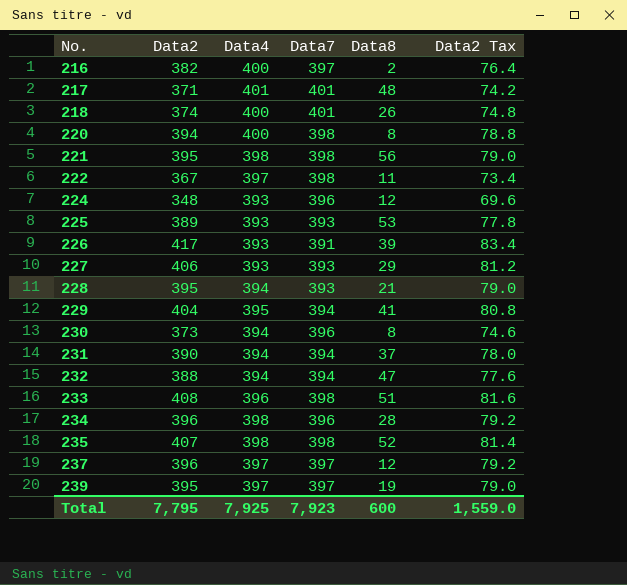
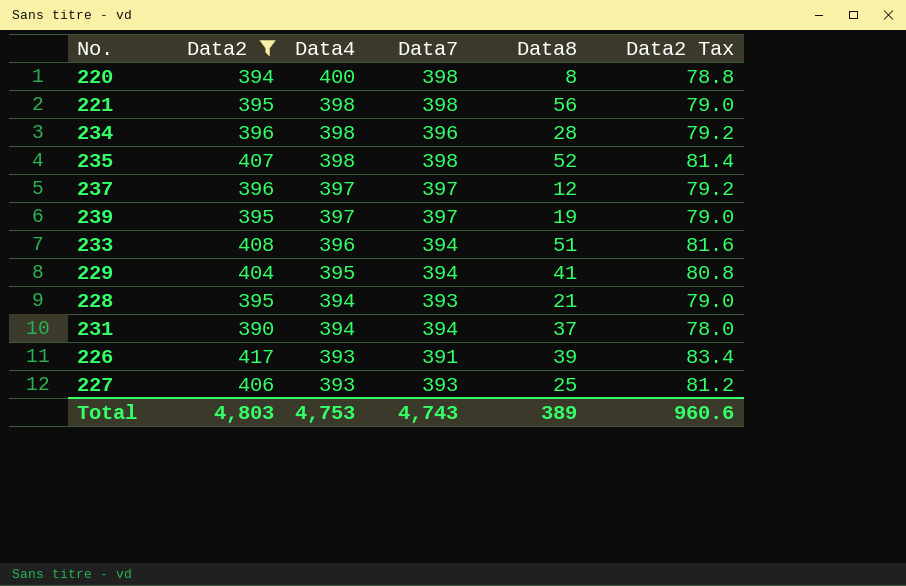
filter: none -> Data2 >= 390
row order: No. ascending -> Data4 descending
233 | Data7: 398 -> 394
227 | Data8: 29 -> 25
Total | Data2: 7,795 -> 4,803
Total | Data4: 7,925 -> 4,753
Total | Data7: 7,923 -> 4,743
Total | Data8: 600 -> 389
Total | Data2 Tax: 1,559.0 -> 960.6

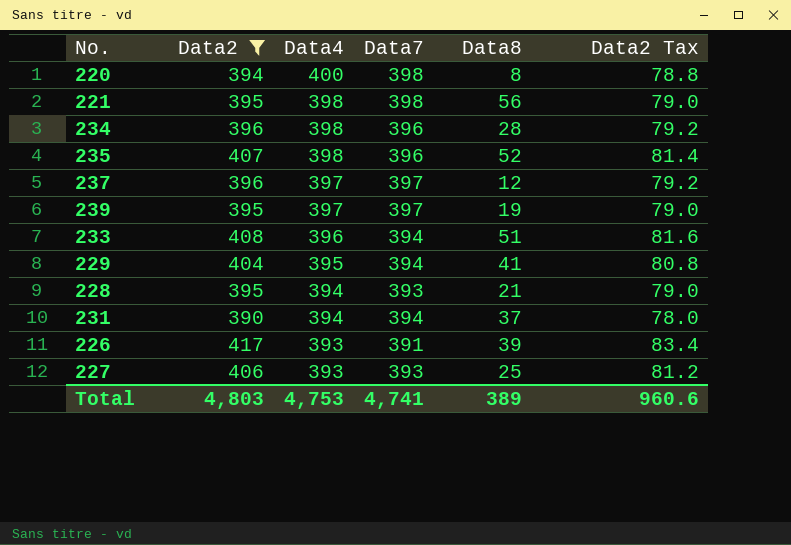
235 | Data7: 398 -> 396
Total | Data7: 4,743 -> 4,741

